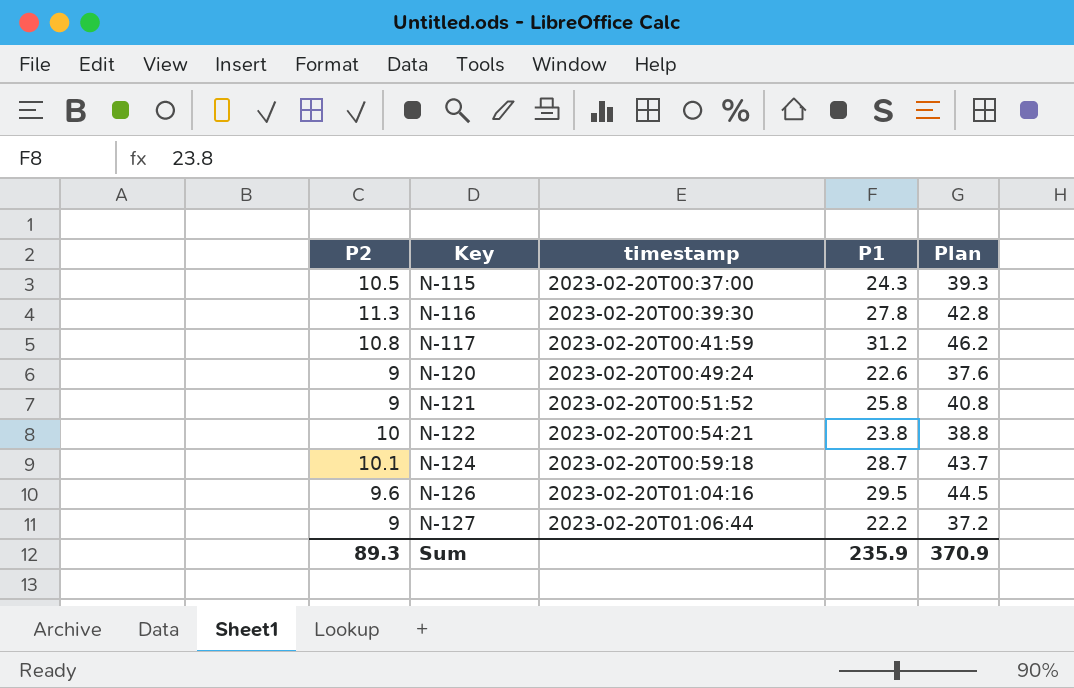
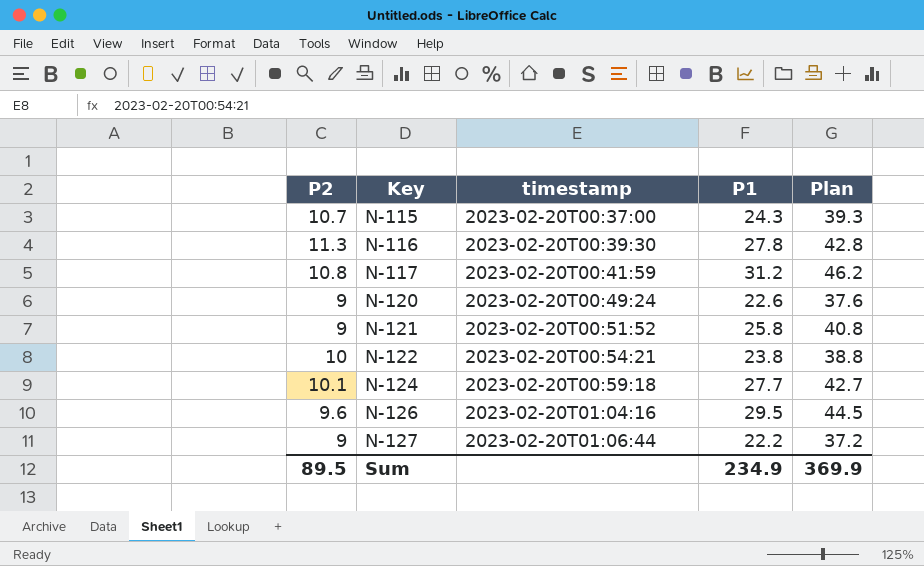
N-115 | P2: 10.5 -> 10.7
N-124 | P1: 28.7 -> 27.7
N-124 | Plan: 43.7 -> 42.7
Sum | P2: 89.3 -> 89.5
Sum | P1: 235.9 -> 234.9
Sum | Plan: 370.9 -> 369.9

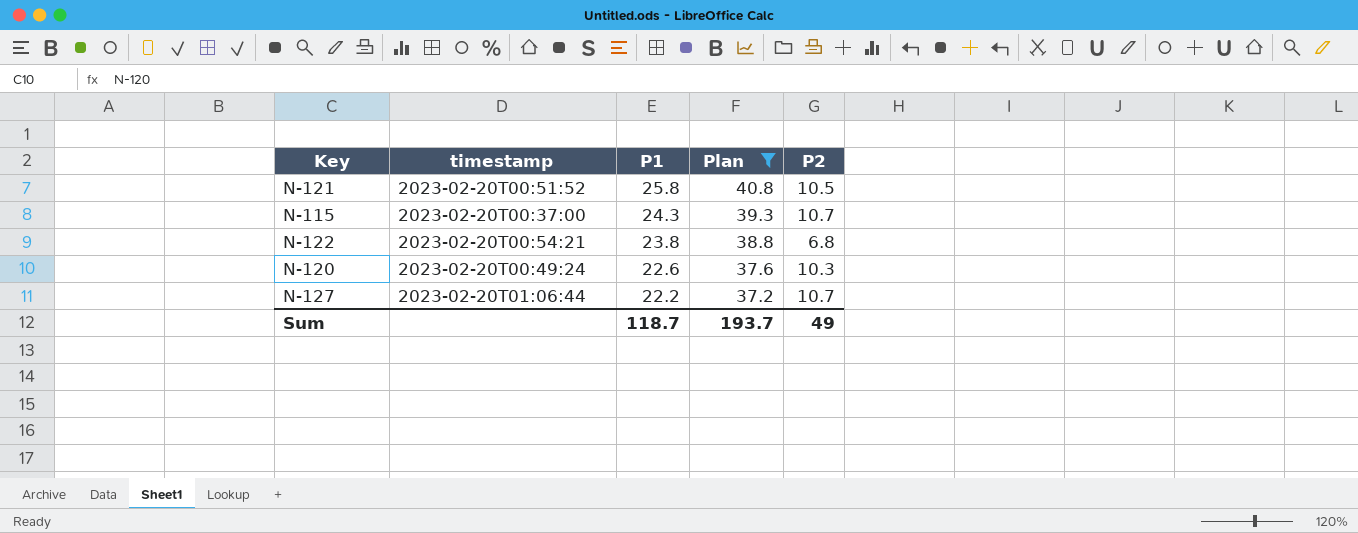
filter: none -> Plan <= 40.8
row order: Key ascending -> P1 descending
column P2 | position: 1 -> 5
N-121 | P2: 9 -> 10.5
N-122 | P2: 10 -> 6.8
N-120 | P2: 9 -> 10.3
N-127 | P2: 9 -> 10.7
Sum | P1: 234.9 -> 118.7
Sum | Plan: 369.9 -> 193.7
Sum | P2: 89.5 -> 49

